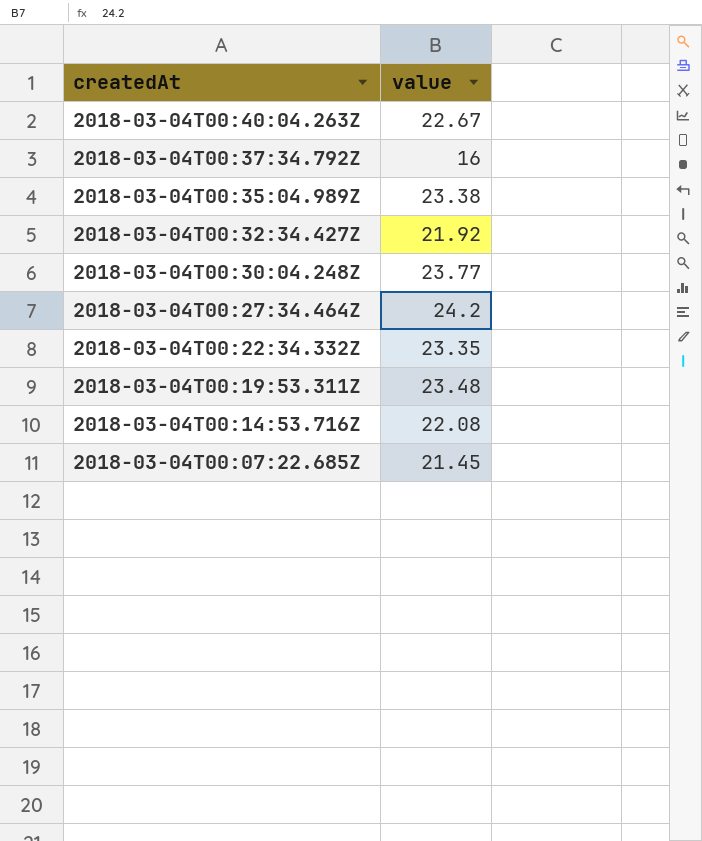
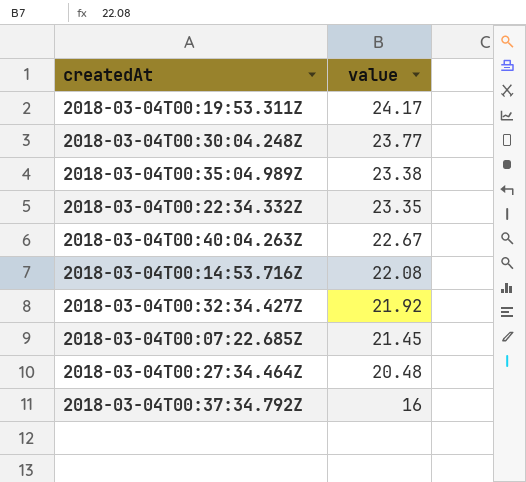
row order: createdAt descending -> value descending
2018-03-04T00:19:53.311Z | value: 23.48 -> 24.17
2018-03-04T00:27:34.464Z | value: 24.2 -> 20.48

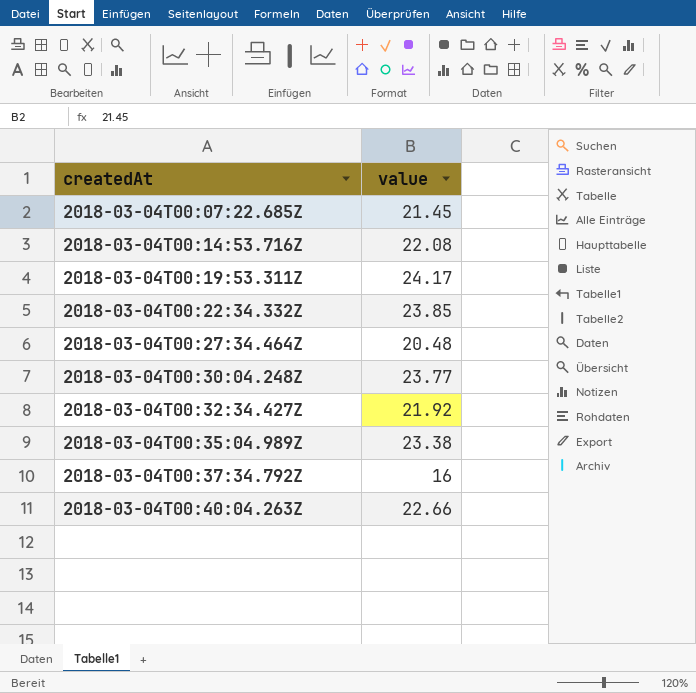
row order: value descending -> createdAt ascending
2018-03-04T00:22:34.332Z | value: 23.35 -> 23.85
2018-03-04T00:40:04.263Z | value: 22.67 -> 22.66

